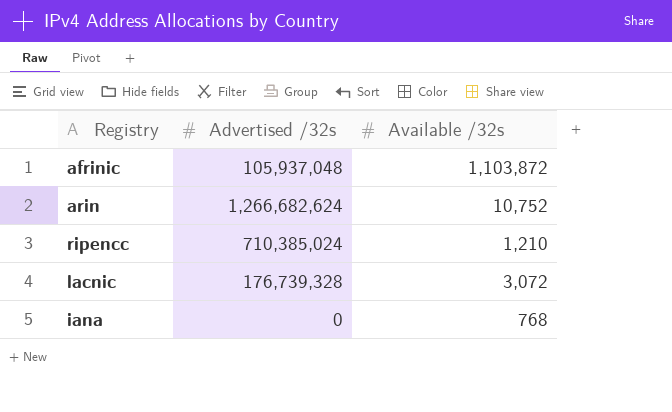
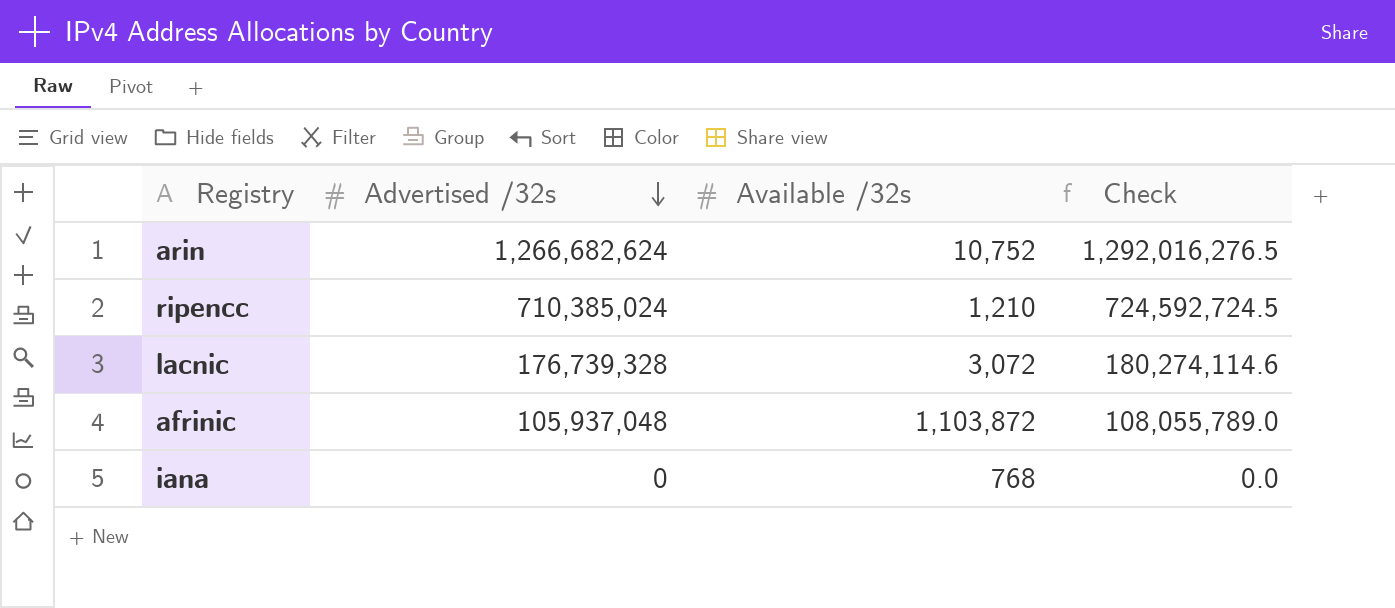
row order: none -> Advertised /32s descending
column Check | formula: none -> [Advertised /32s] * 1.02

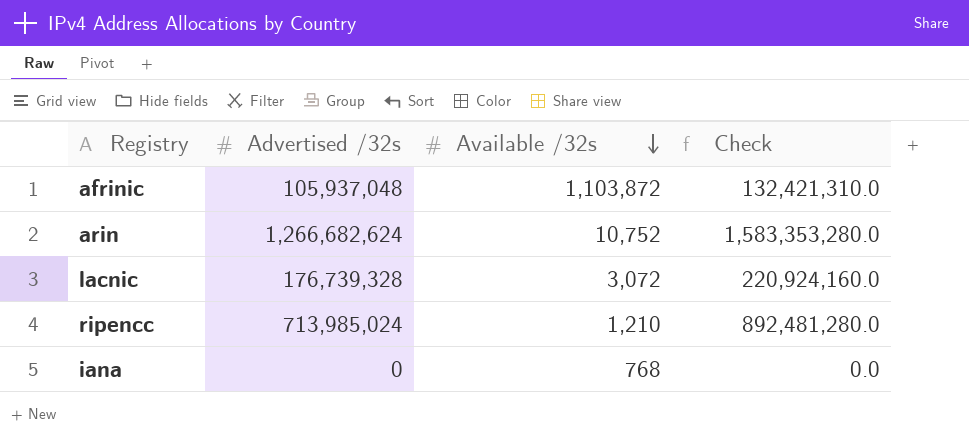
row order: Advertised /32s descending -> Available /32s descending
column Check | formula: [Advertised /32s] * 1.02 -> [Advertised /32s] * 1.25
ripencc | Advertised /32s: 710,385,024 -> 713,985,024

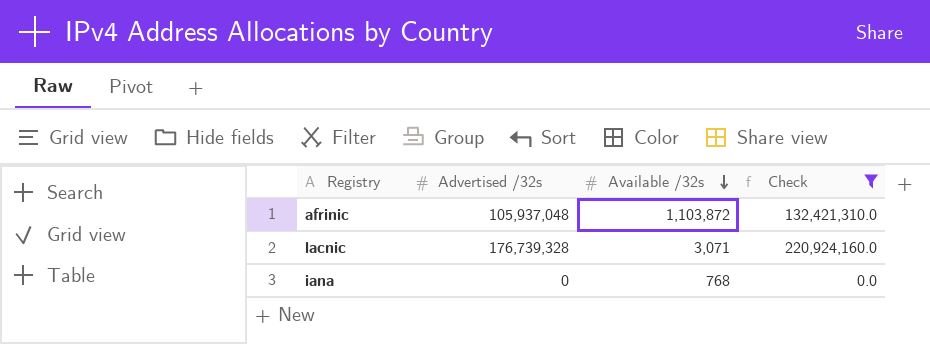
filter: none -> Check <= 220,924,160.0
lacnic | Available /32s: 3,072 -> 3,071

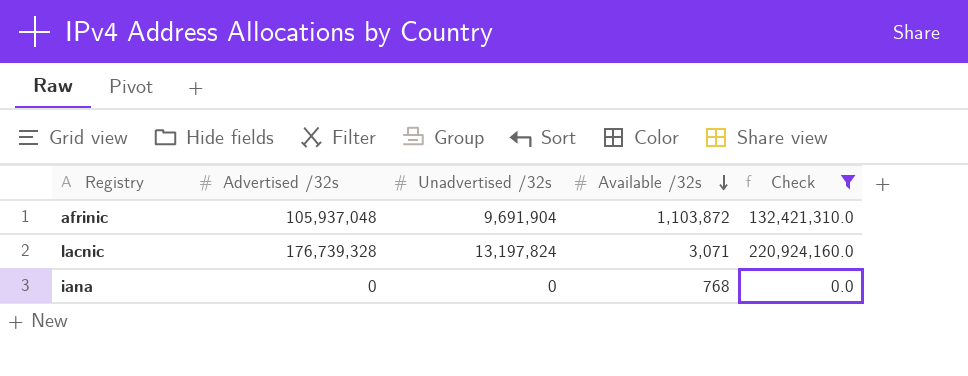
column Unadvertised /32s | position: none -> 3

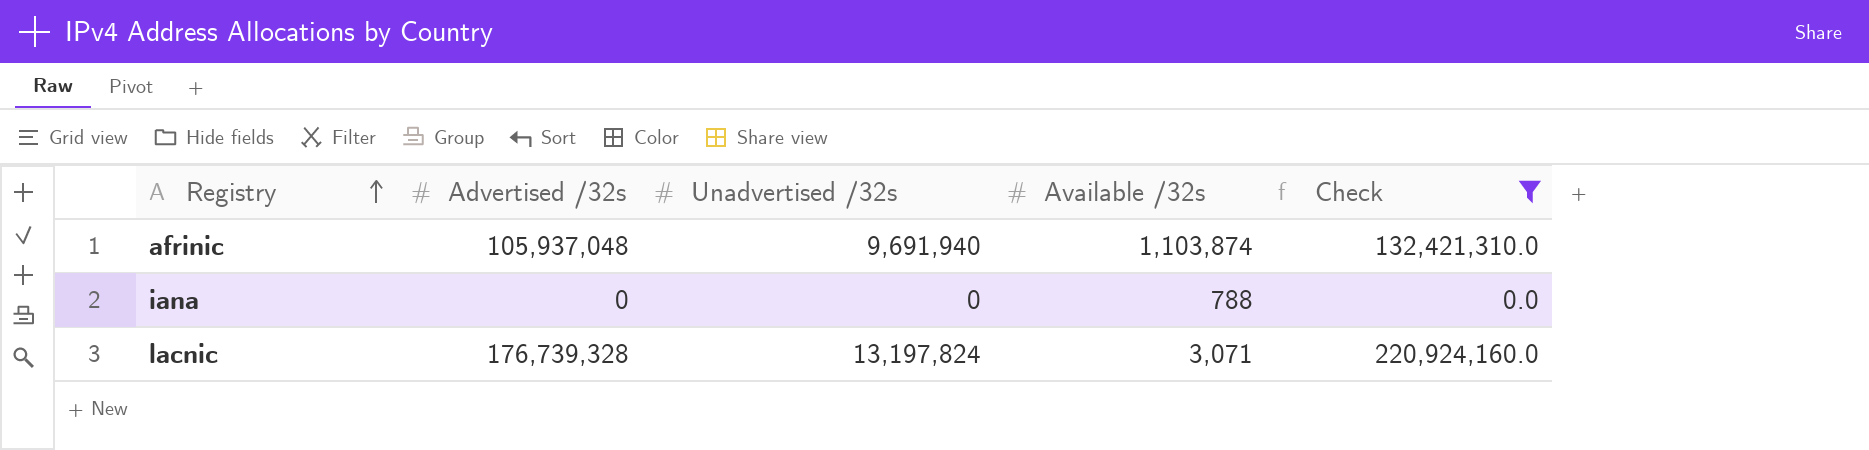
row order: Available /32s descending -> Registry ascending
afrinic | Unadvertised /32s: 9,691,904 -> 9,691,940
afrinic | Available /32s: 1,103,872 -> 1,103,874
iana | Available /32s: 768 -> 788

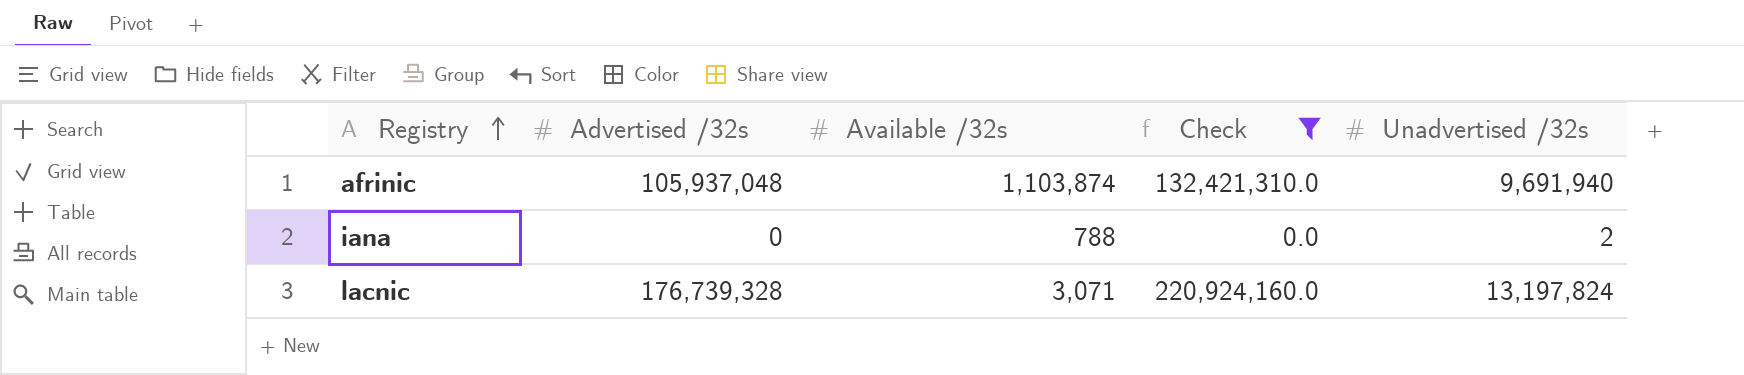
column Unadvertised /32s | position: 3 -> 5
iana | Unadvertised /32s: 0 -> 2

